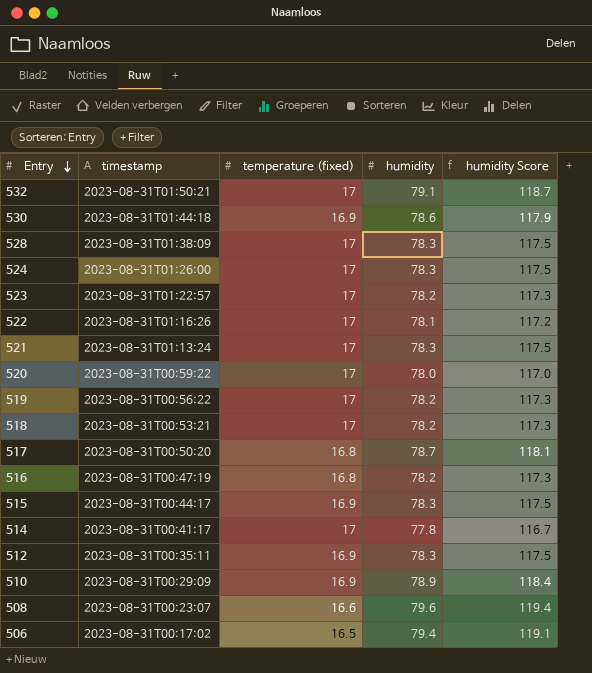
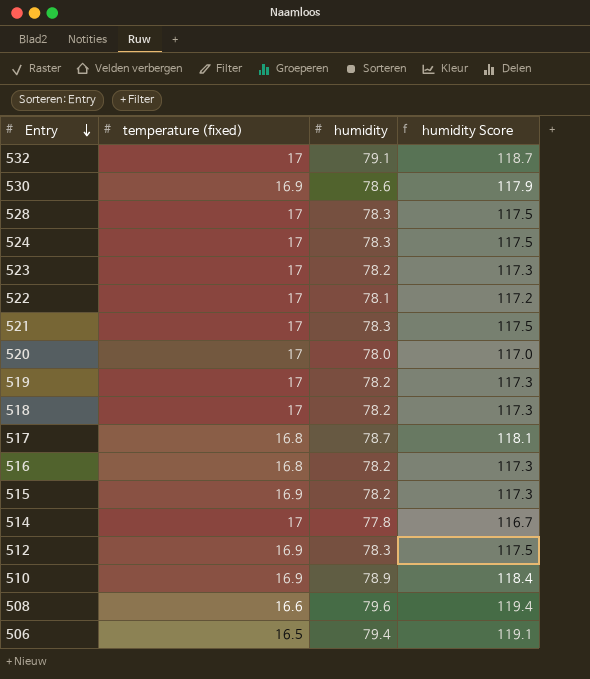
column timestamp | position: 2 -> none
515 | humidity: 78.3 -> 78.2
515 | humidity Score: 117.5 -> 117.3

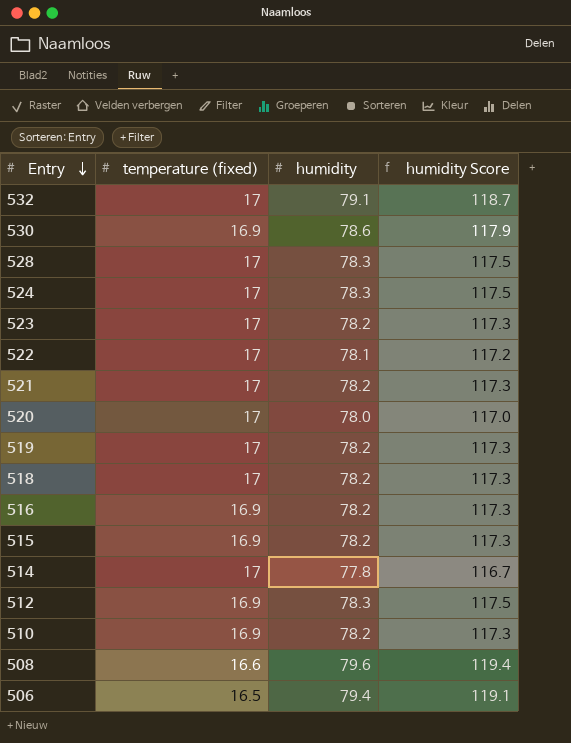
row 517: 16.8 | 78.7 | 118.1 -> none
521 | humidity: 78.3 -> 78.2
521 | humidity Score: 117.5 -> 117.3
516 | temperature (fixed): 16.8 -> 16.9
510 | humidity: 78.9 -> 78.2
510 | humidity Score: 118.4 -> 117.3

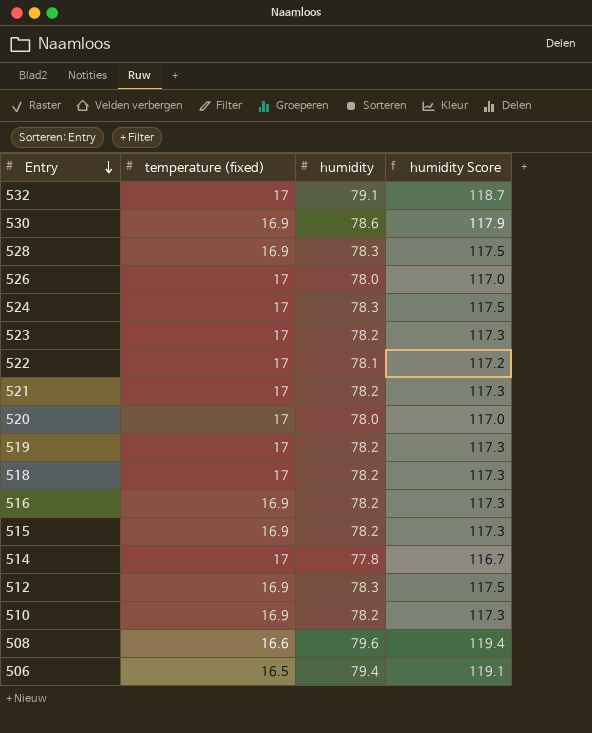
528 | temperature (fixed): 17 -> 16.9
row 526: none -> 17 | 78.0 | 117.0

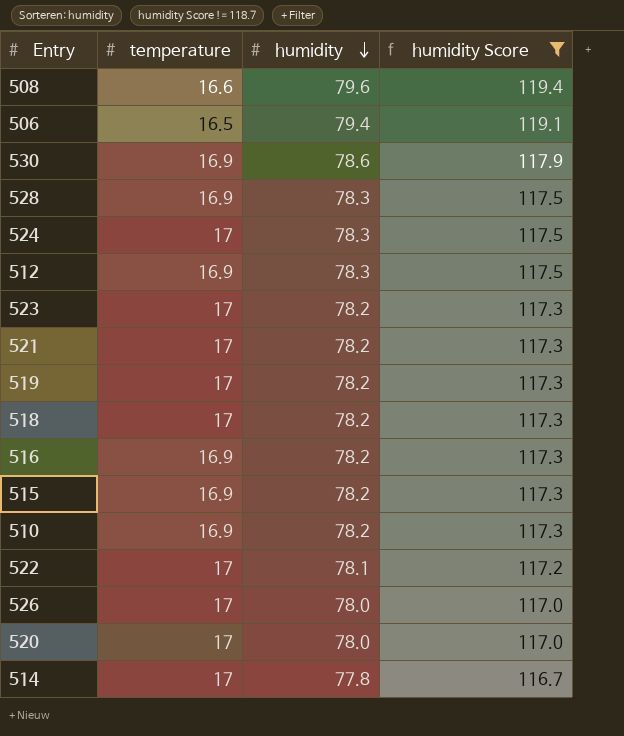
filter: none -> humidity Score != 118.7
row order: Entry descending -> humidity descending
column name: temperature (fixed) -> temperature

